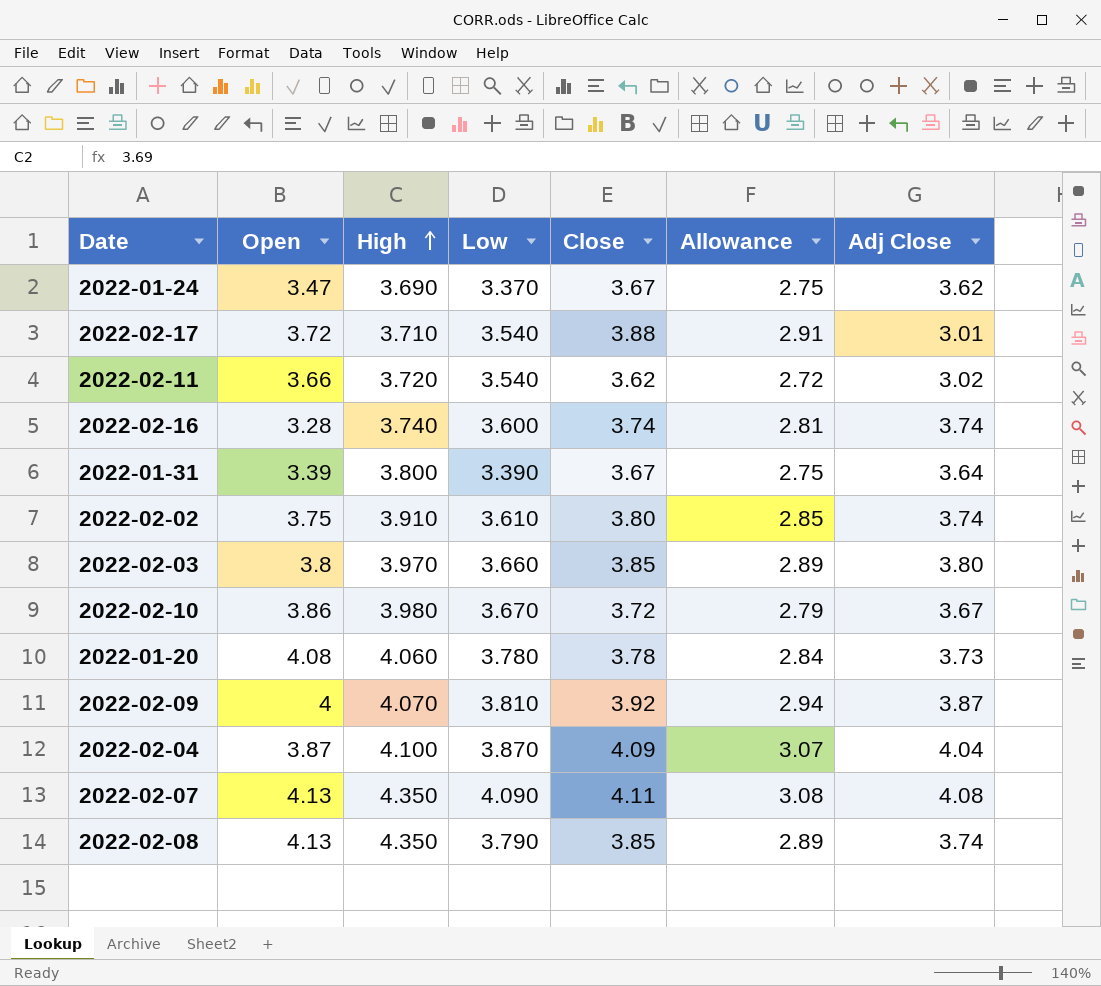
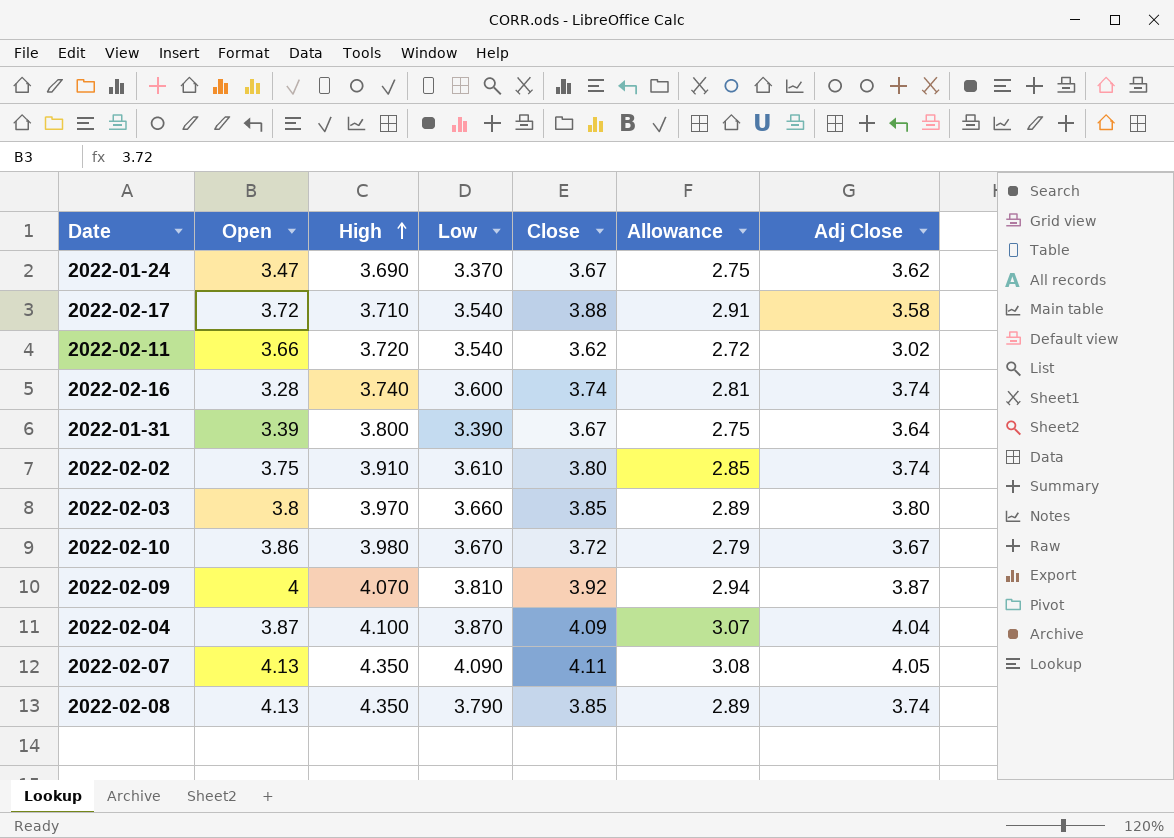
row 2022-01-20: 4.08 | 4.060 | 3.780 | 3.78 | 2.84 | 3.73 -> none
2022-02-17 | Adj Close: 3.01 -> 3.58
2022-02-07 | Adj Close: 4.08 -> 4.05

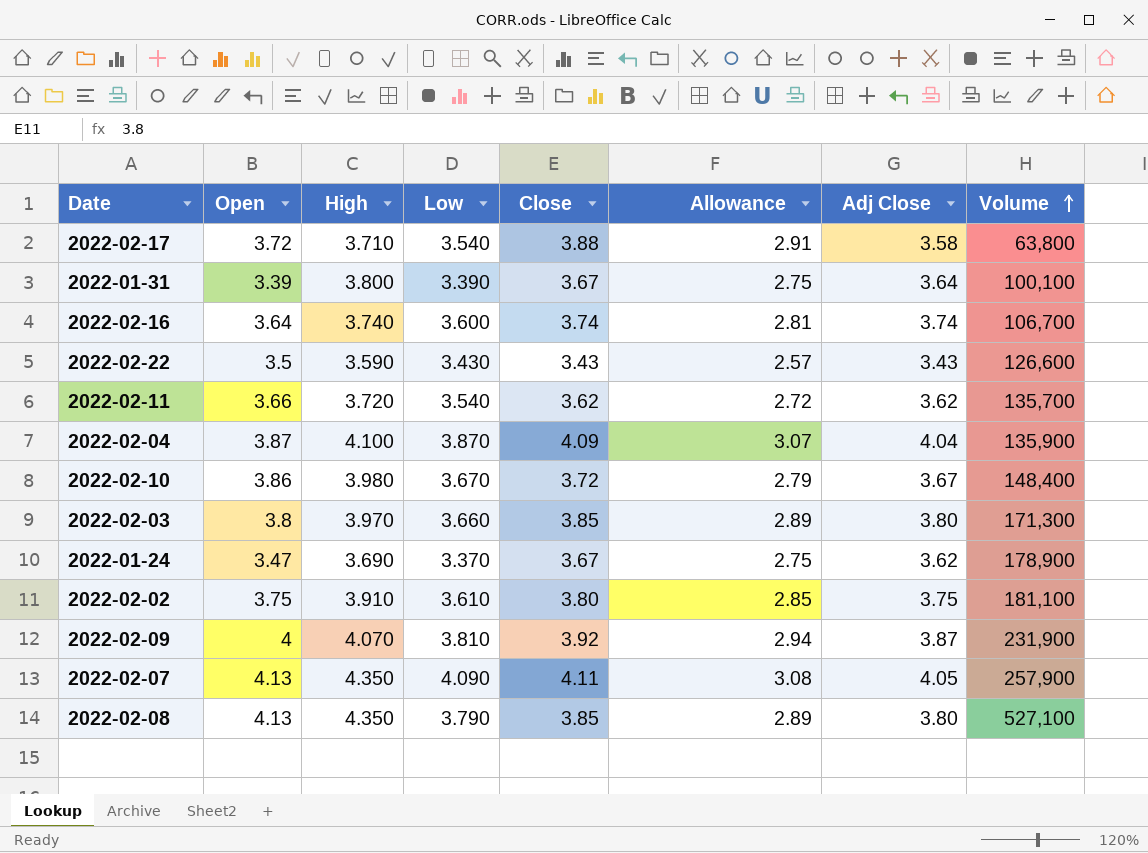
row order: High ascending -> Volume ascending
column Volume | position: none -> 8
2022-02-16 | Open: 3.28 -> 3.64
row 2022-02-22: none -> 3.5 | 3.590 | 3.430 | 3.43 | 2.57 | 3.43 | 126,600
2022-02-11 | Adj Close: 3.02 -> 3.62
2022-02-02 | Adj Close: 3.74 -> 3.75
2022-02-08 | Adj Close: 3.74 -> 3.80

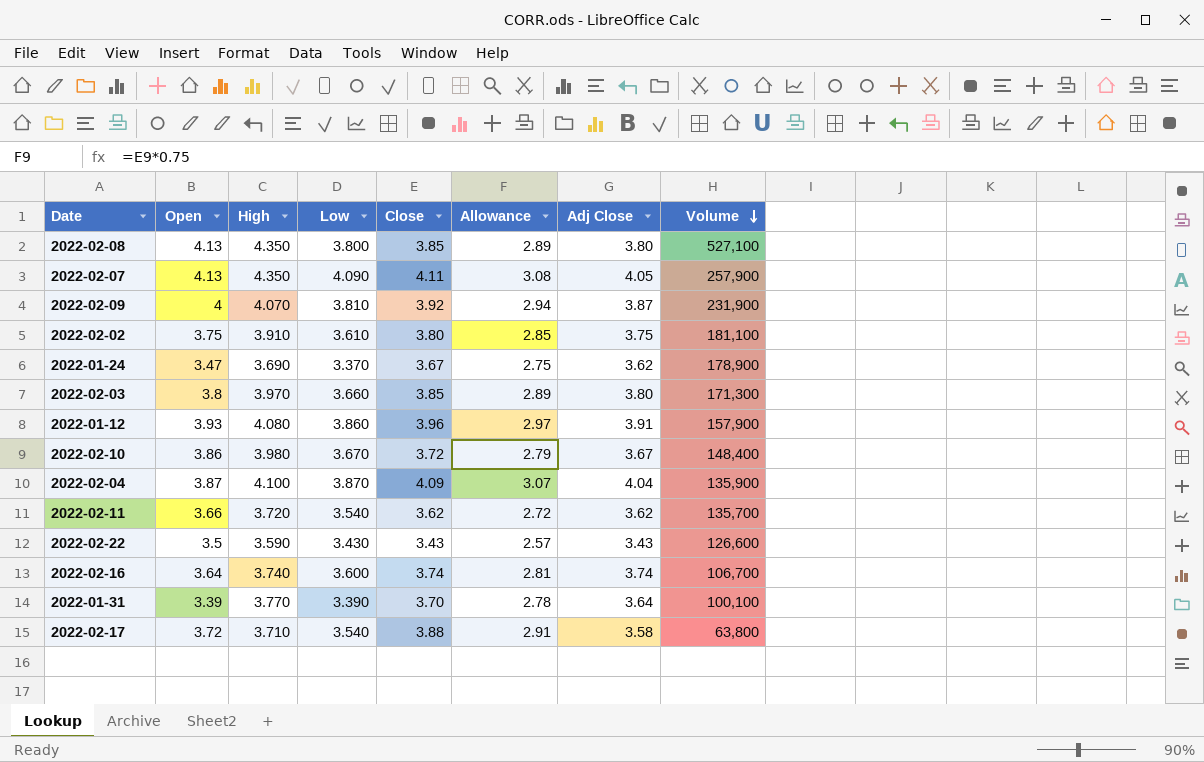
row order: Volume ascending -> Volume descending
2022-02-08 | Low: 3.790 -> 3.800
row 2022-01-12: none -> 3.93 | 4.080 | 3.860 | 3.96 | 2.97 | 3.91 | 157,900
2022-01-31 | High: 3.800 -> 3.770
2022-01-31 | Close: 3.67 -> 3.70
2022-01-31 | Allowance: 2.75 -> 2.78

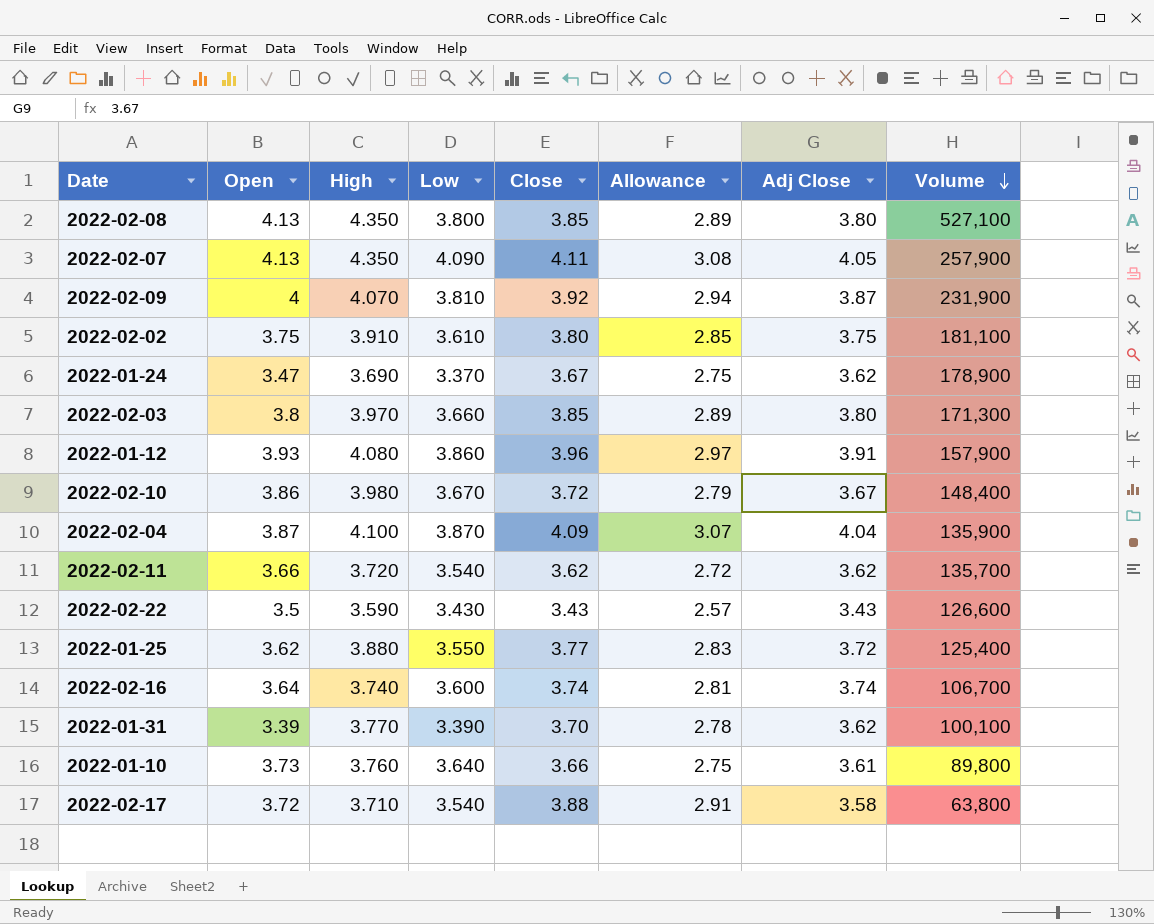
row 2022-01-25: none -> 3.62 | 3.880 | 3.550 | 3.77 | 2.83 | 3.72 | 125,400
2022-01-31 | Adj Close: 3.64 -> 3.62
row 2022-01-10: none -> 3.73 | 3.760 | 3.640 | 3.66 | 2.75 | 3.61 | 89,800

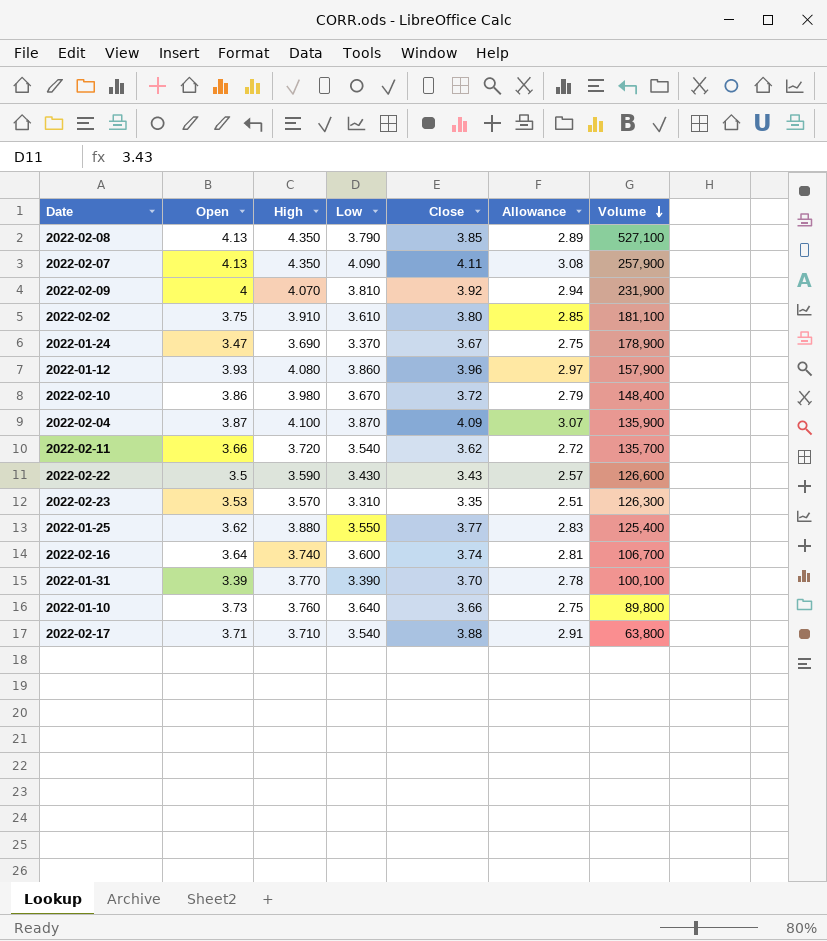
column Adj Close | position: 7 -> none
row 2022-02-03: 3.8 | 3.970 | 3.660 | 3.85 | 2.89 | 3.80 | 171,300 -> none
2022-02-08 | Low: 3.800 -> 3.790
row 2022-02-23: none -> 3.53 | 3.570 | 3.310 | 3.35 | 2.51 | 126,300
2022-02-17 | Open: 3.72 -> 3.71

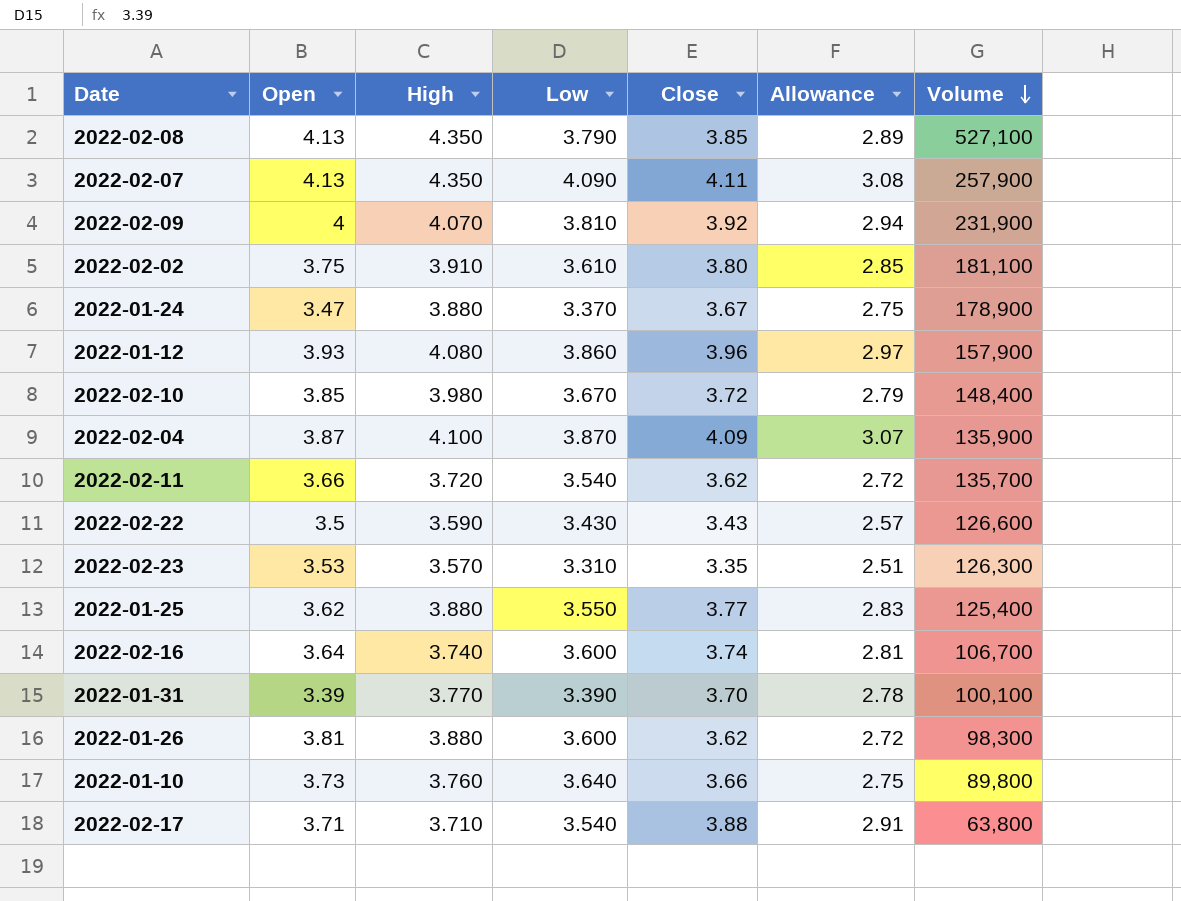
2022-01-24 | High: 3.690 -> 3.880
2022-02-10 | Open: 3.86 -> 3.85
row 2022-01-26: none -> 3.81 | 3.880 | 3.600 | 3.62 | 2.72 | 98,300

